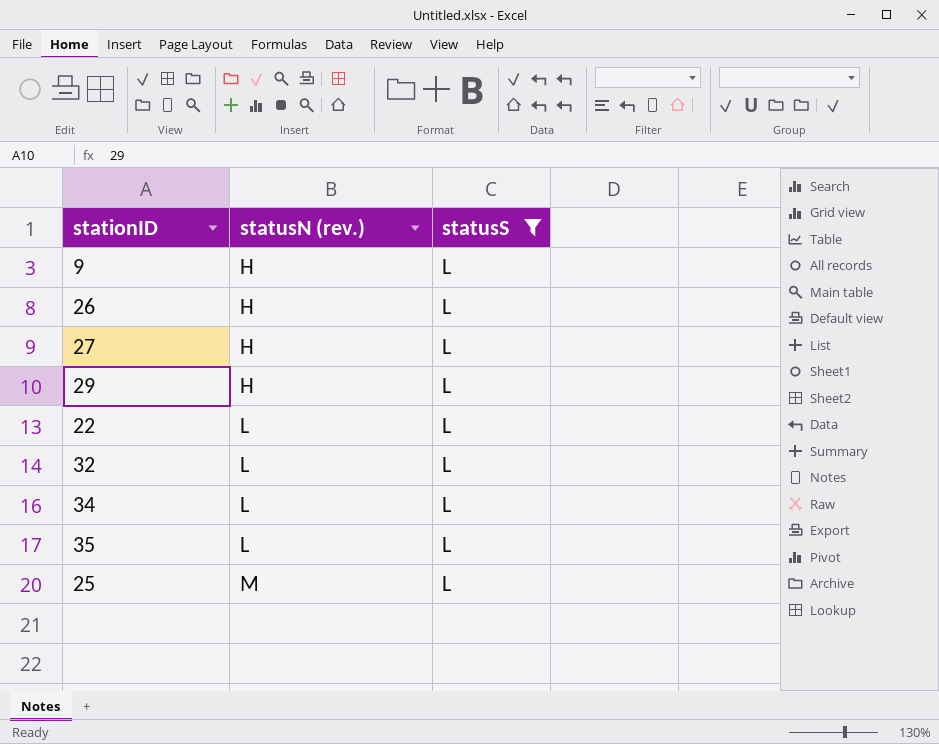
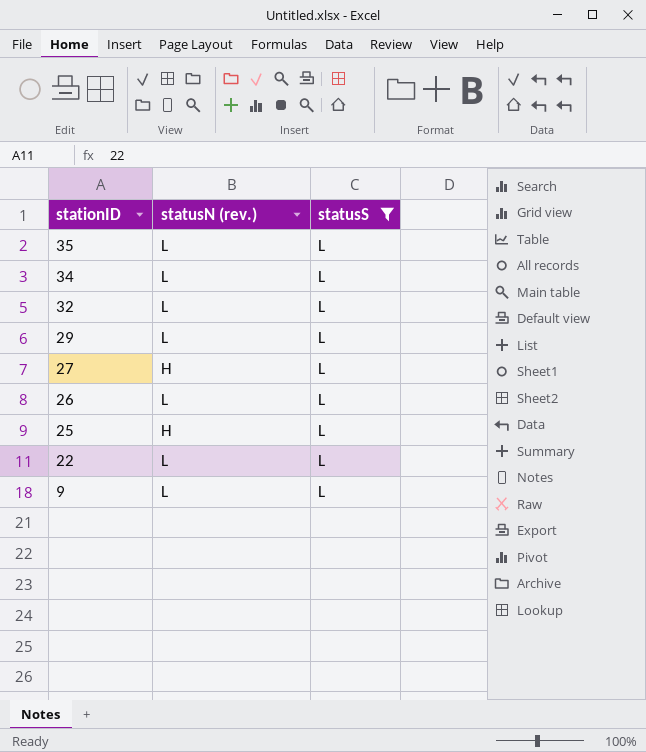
row order: statusN (rev.) ascending -> stationID descending
29 | statusN (rev.): H -> L
26 | statusN (rev.): H -> L
25 | statusN (rev.): M -> H
9 | statusN (rev.): H -> L

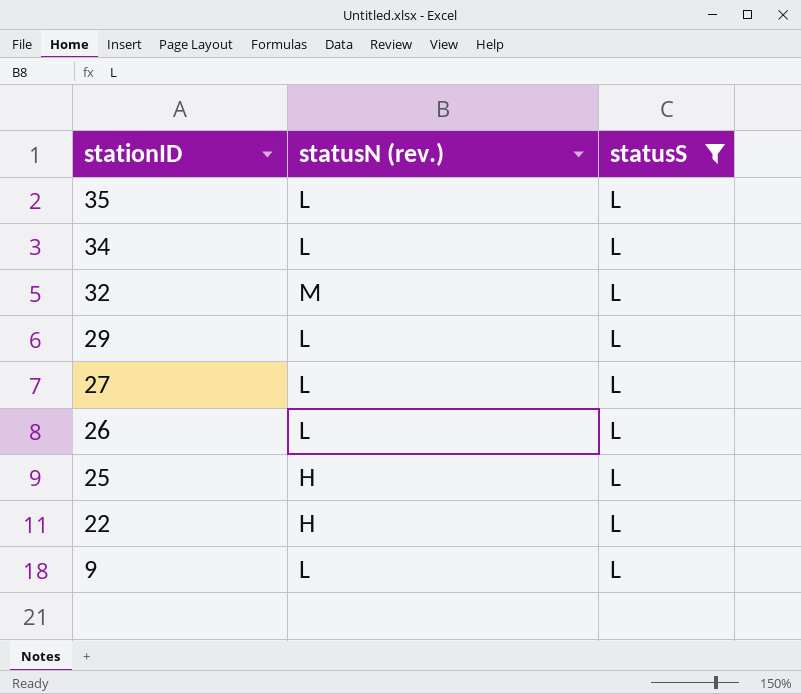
32 | statusN (rev.): L -> M
27 | statusN (rev.): H -> L
22 | statusN (rev.): L -> H

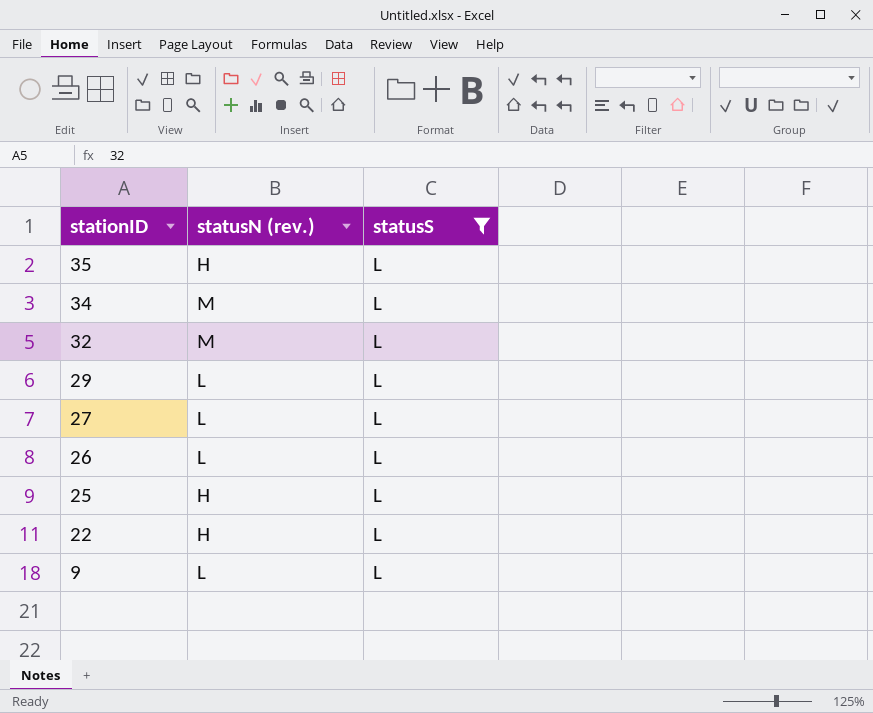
35 | statusN (rev.): L -> H
34 | statusN (rev.): L -> M

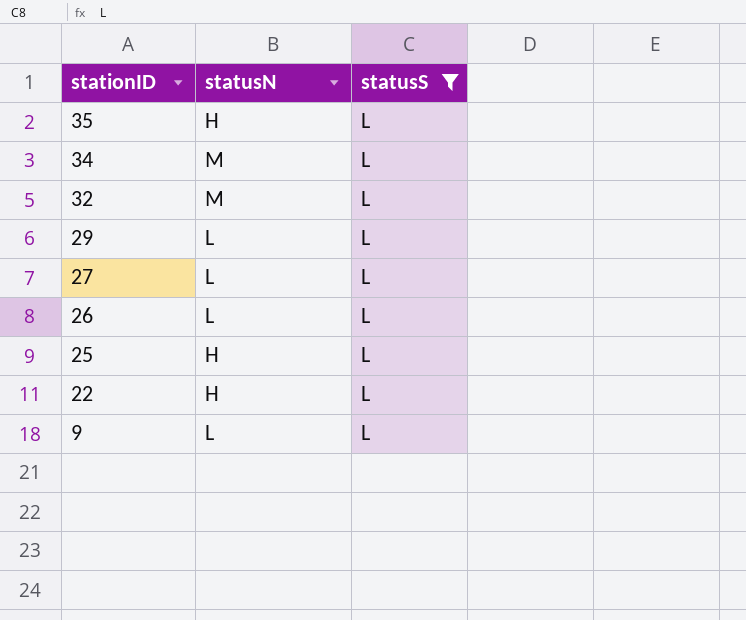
column name: statusN (rev.) -> statusN

